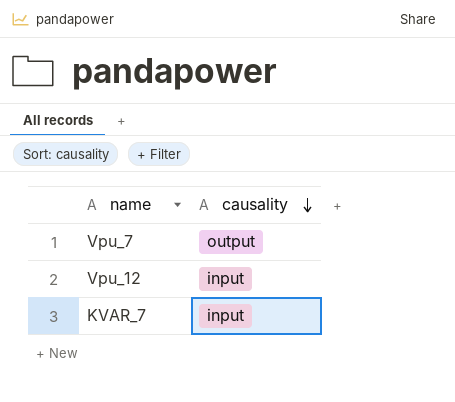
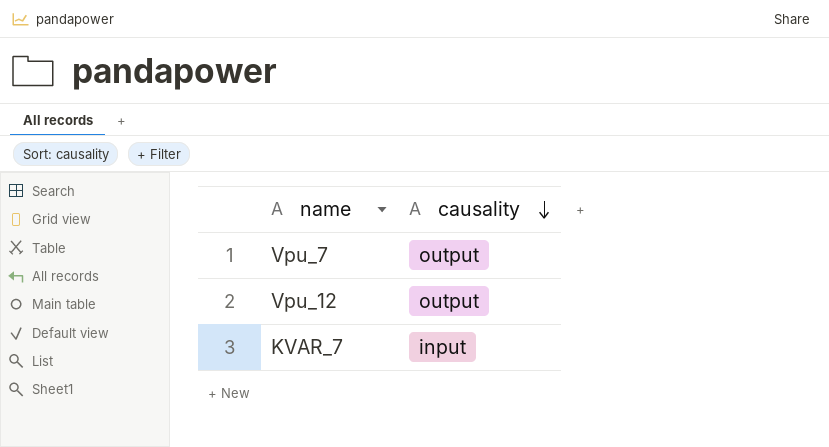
Vpu_12 | causality: input -> output

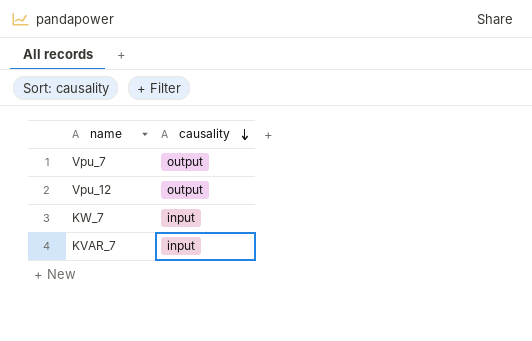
row KW_7: none -> input

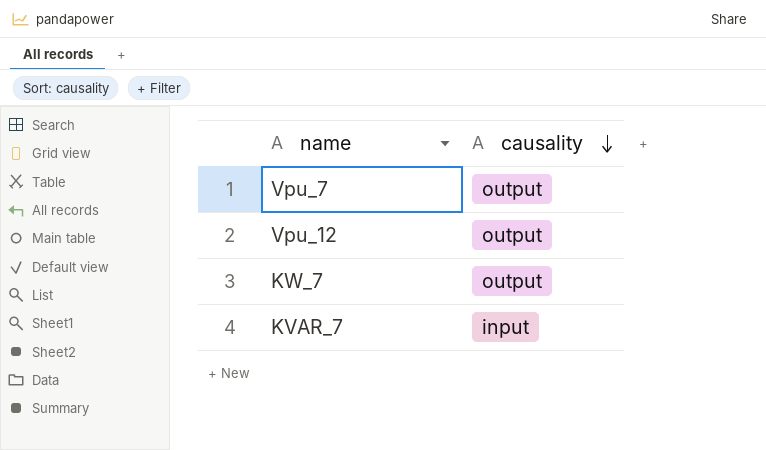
KW_7 | causality: input -> output

